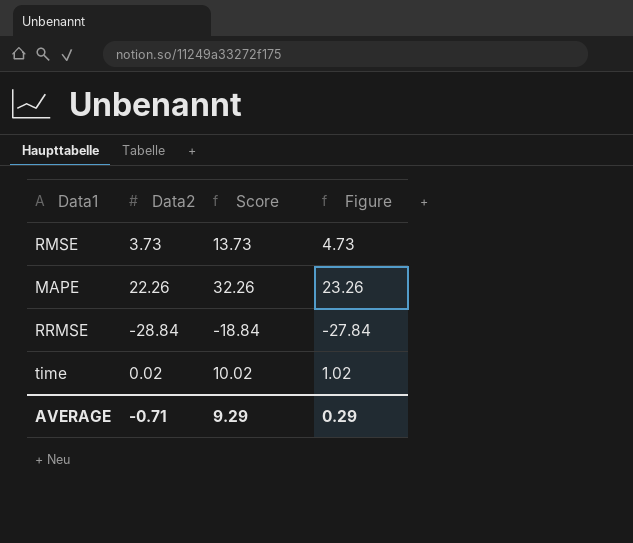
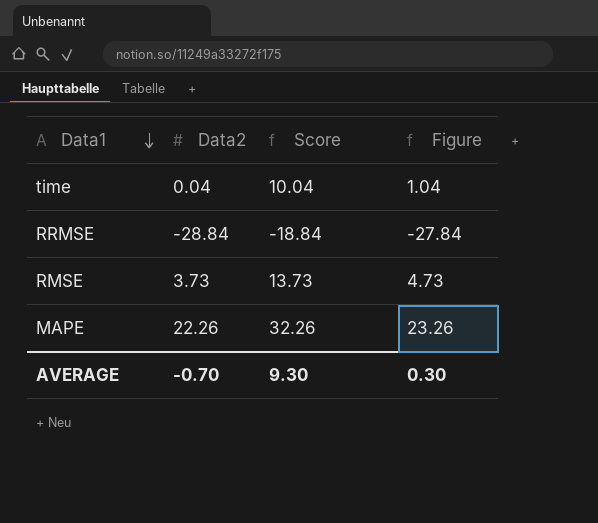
row order: none -> Data1 descending
time | Data2: 0.02 -> 0.04
time | Score: 10.02 -> 10.04
time | Figure: 1.02 -> 1.04
AVERAGE | Data2: -0.71 -> -0.70
AVERAGE | Score: 9.29 -> 9.30
AVERAGE | Figure: 0.29 -> 0.30

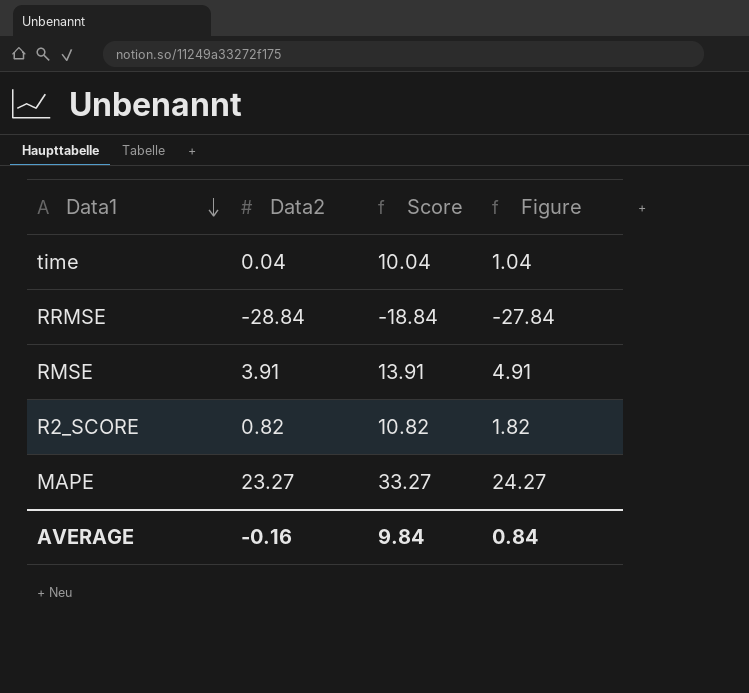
RMSE | Data2: 3.73 -> 3.91
RMSE | Score: 13.73 -> 13.91
RMSE | Figure: 4.73 -> 4.91
row R2_SCORE: none -> 0.82 | 10.82 | 1.82
MAPE | Data2: 22.26 -> 23.27
MAPE | Score: 32.26 -> 33.27
MAPE | Figure: 23.26 -> 24.27
AVERAGE | Data2: -0.70 -> -0.16
AVERAGE | Score: 9.30 -> 9.84
AVERAGE | Figure: 0.30 -> 0.84

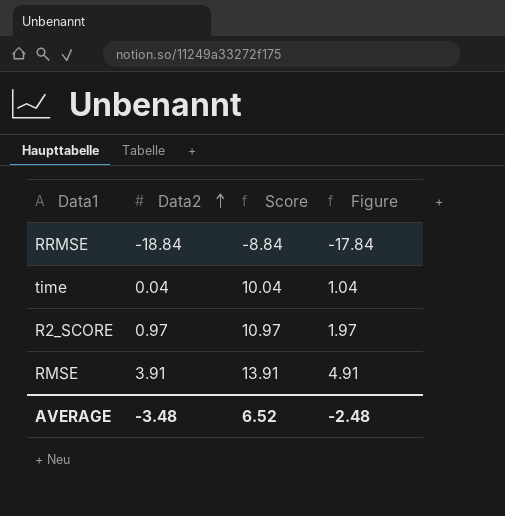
row order: Data1 descending -> Data2 ascending
row MAPE: 23.27 | 33.27 | 24.27 -> none
RRMSE | Data2: -28.84 -> -18.84
RRMSE | Score: -18.84 -> -8.84
RRMSE | Figure: -27.84 -> -17.84
R2_SCORE | Data2: 0.82 -> 0.97
R2_SCORE | Score: 10.82 -> 10.97
R2_SCORE | Figure: 1.82 -> 1.97
AVERAGE | Data2: -0.16 -> -3.48
AVERAGE | Score: 9.84 -> 6.52
AVERAGE | Figure: 0.84 -> -2.48

